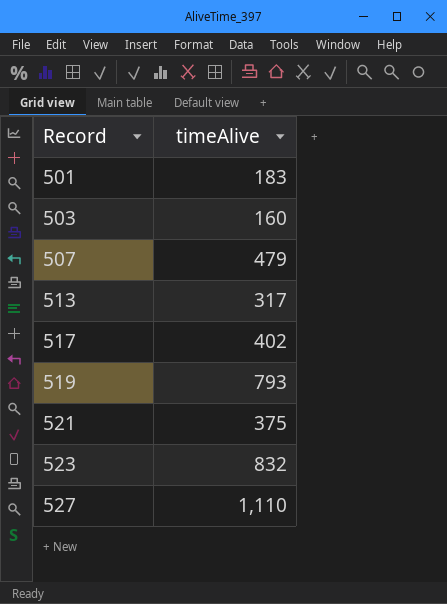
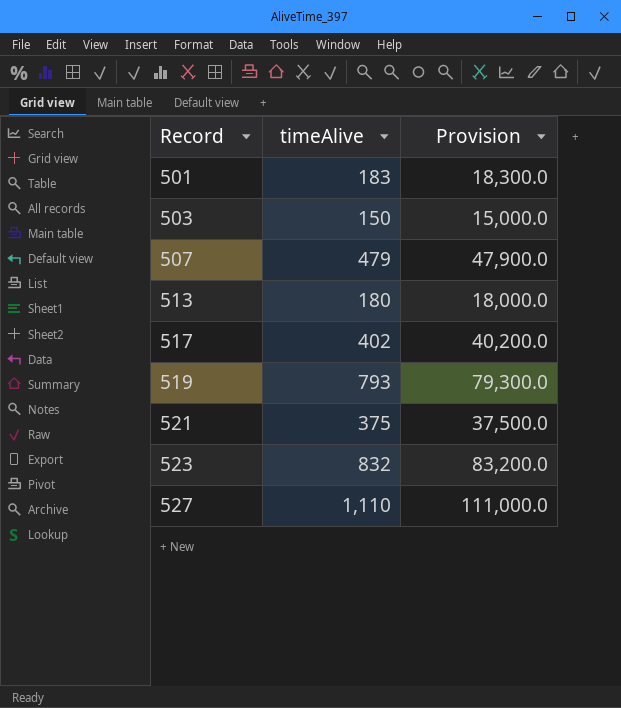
column Provision | formula: none -> [timeAlive] * 100
503 | timeAlive: 160 -> 150
513 | timeAlive: 317 -> 180

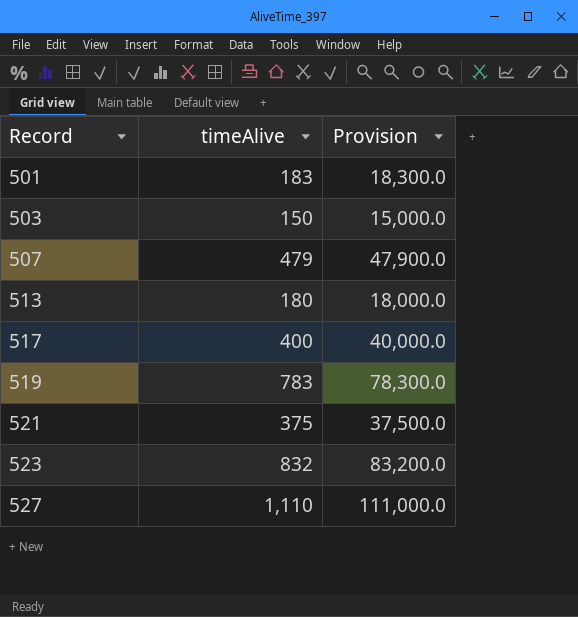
517 | timeAlive: 402 -> 400
517 | Provision: 40,200.0 -> 40,000.0
519 | timeAlive: 793 -> 783
519 | Provision: 79,300.0 -> 78,300.0

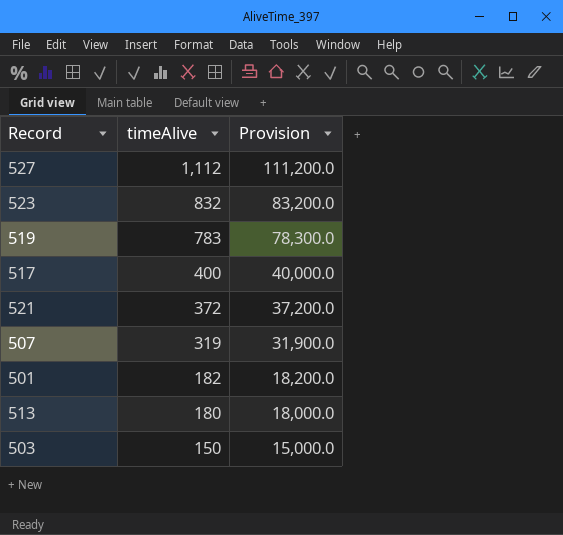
row order: Record ascending -> timeAlive descending
527 | timeAlive: 1,110 -> 1,112
527 | Provision: 111,000.0 -> 111,200.0
521 | timeAlive: 375 -> 372
521 | Provision: 37,500.0 -> 37,200.0
507 | timeAlive: 479 -> 319
507 | Provision: 47,900.0 -> 31,900.0
501 | timeAlive: 183 -> 182
501 | Provision: 18,300.0 -> 18,200.0

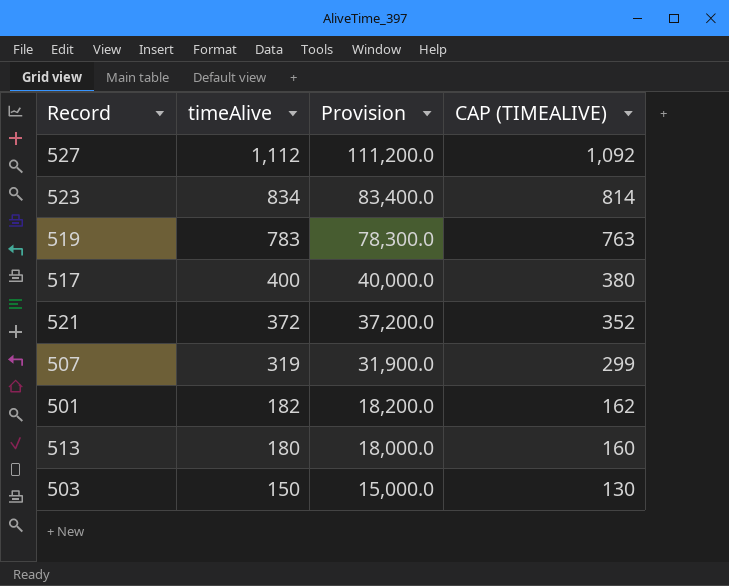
column CAP (TIMEALIVE) | formula: none -> [timeAlive] - 20
523 | timeAlive: 832 -> 834
523 | Provision: 83,200.0 -> 83,400.0

